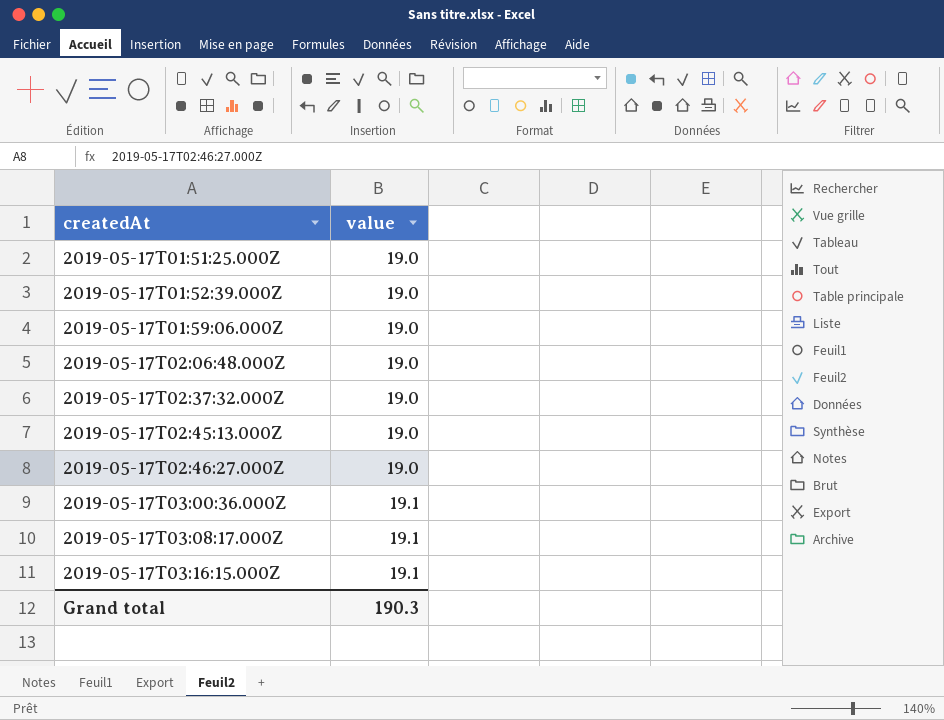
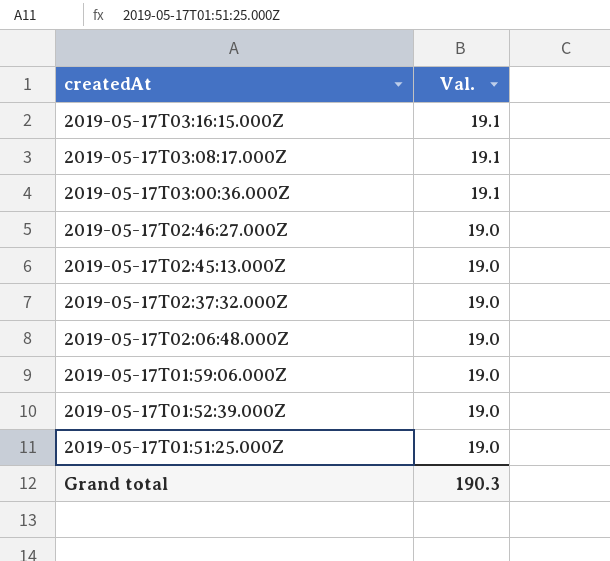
row order: createdAt ascending -> createdAt descending
column name: value -> Val.

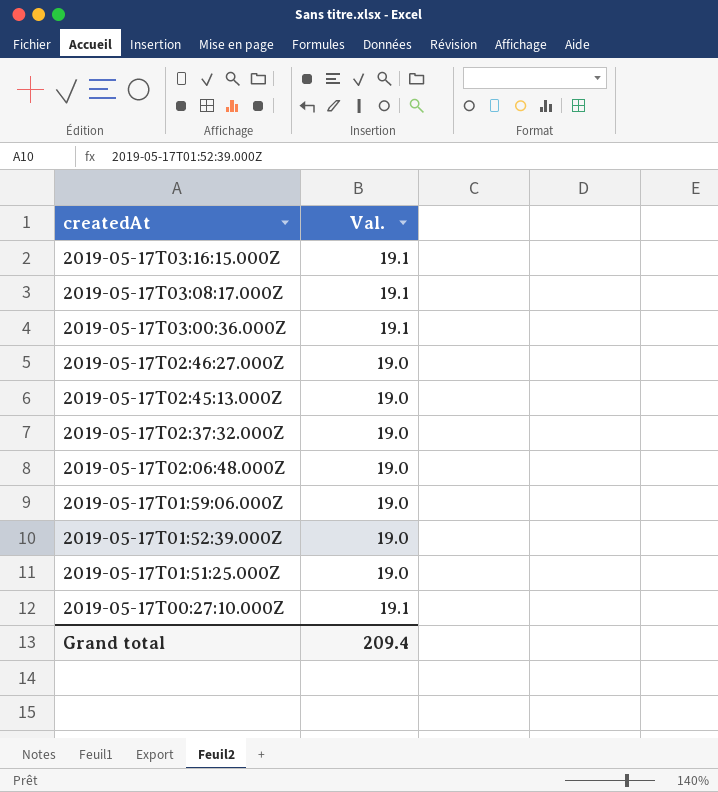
row 2019-05-17T00:27:10.000Z: none -> 19.1
Grand total | Val.: 190.3 -> 209.4

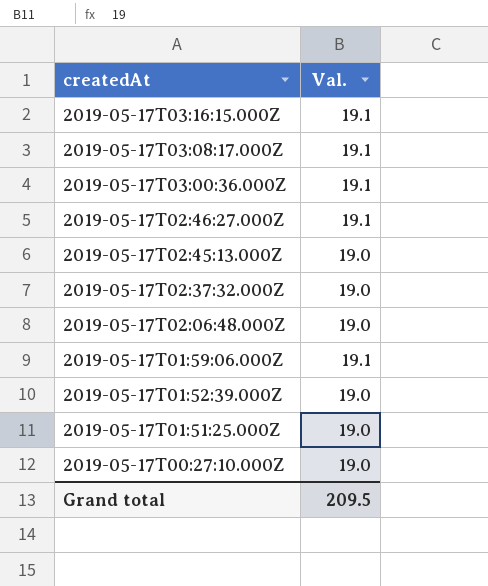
2019-05-17T02:46:27.000Z | Val.: 19.0 -> 19.1
2019-05-17T01:59:06.000Z | Val.: 19.0 -> 19.1
2019-05-17T00:27:10.000Z | Val.: 19.1 -> 19.0
Grand total | Val.: 209.4 -> 209.5

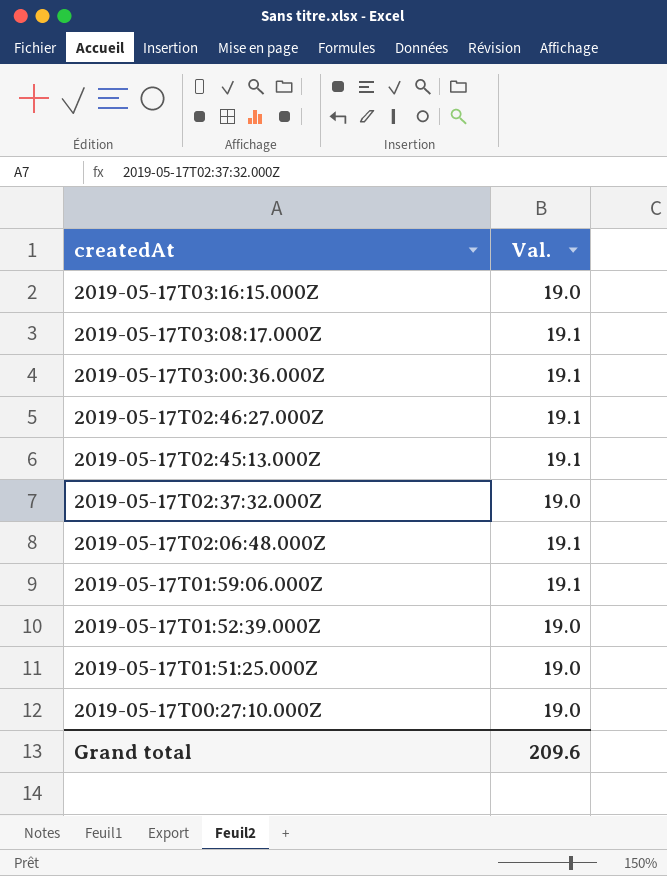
2019-05-17T03:16:15.000Z | Val.: 19.1 -> 19.0
2019-05-17T02:45:13.000Z | Val.: 19.0 -> 19.1
2019-05-17T02:06:48.000Z | Val.: 19.0 -> 19.1
Grand total | Val.: 209.5 -> 209.6

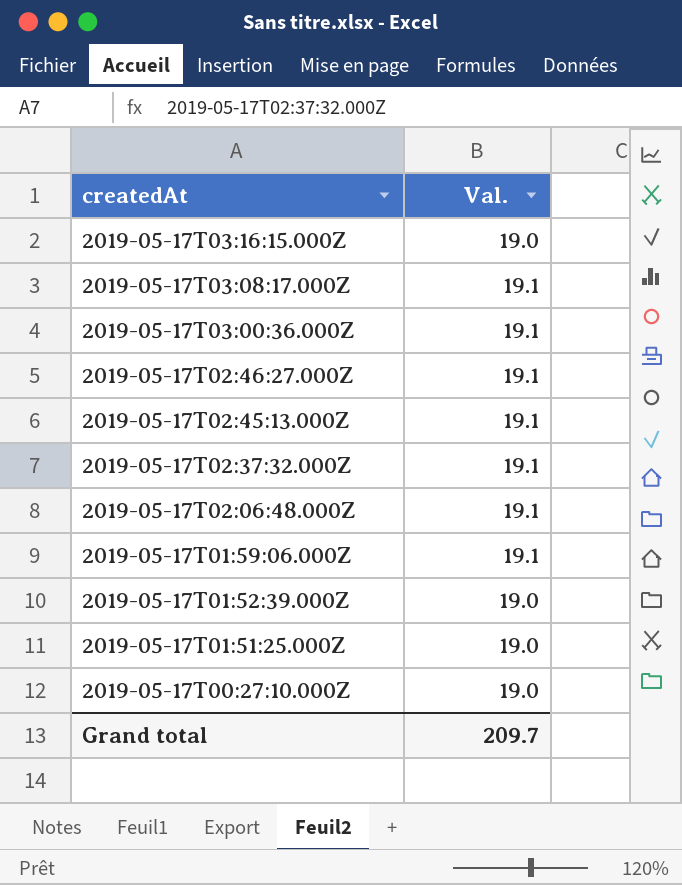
2019-05-17T02:37:32.000Z | Val.: 19.0 -> 19.1
Grand total | Val.: 209.6 -> 209.7

